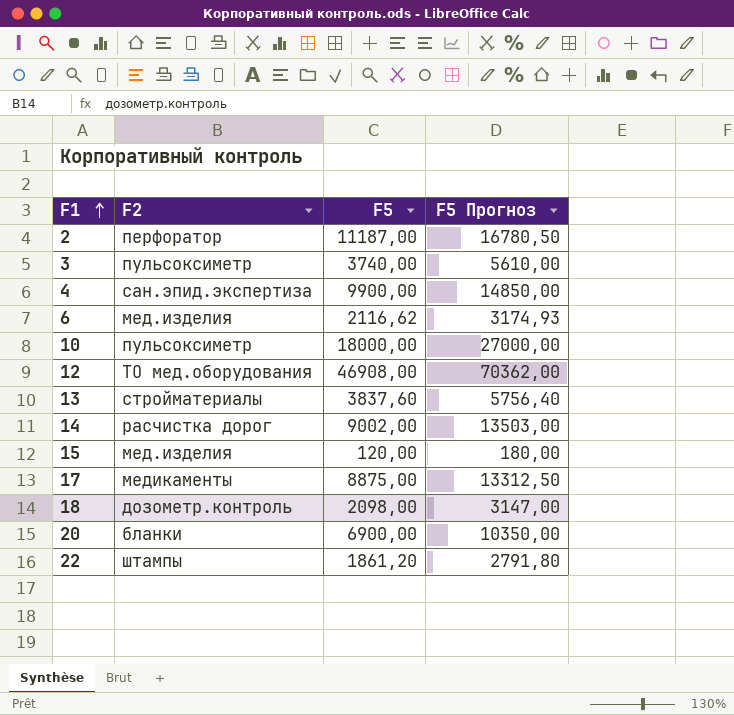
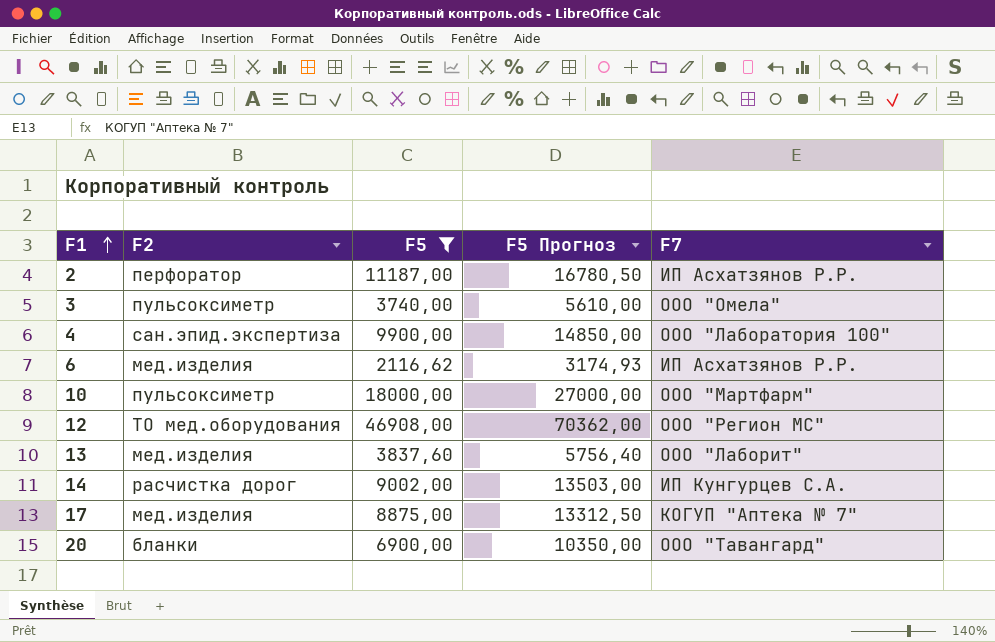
filter: none -> F5 >= 2116,62
column F7 | position: none -> 5
13 | F2: стройматериалы -> мед.изделия
17 | F2: медикаменты -> мед.изделия

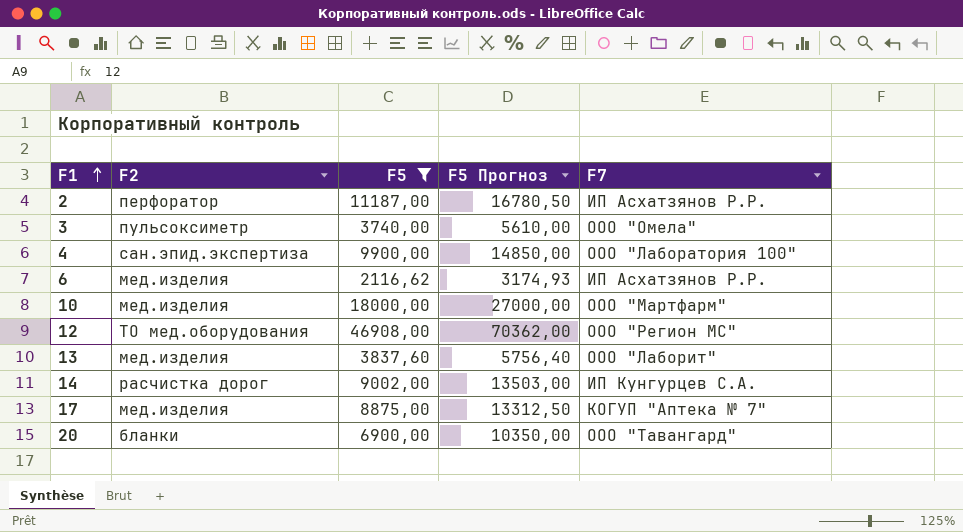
10 | F2: пульсоксиметр -> мед.изделия

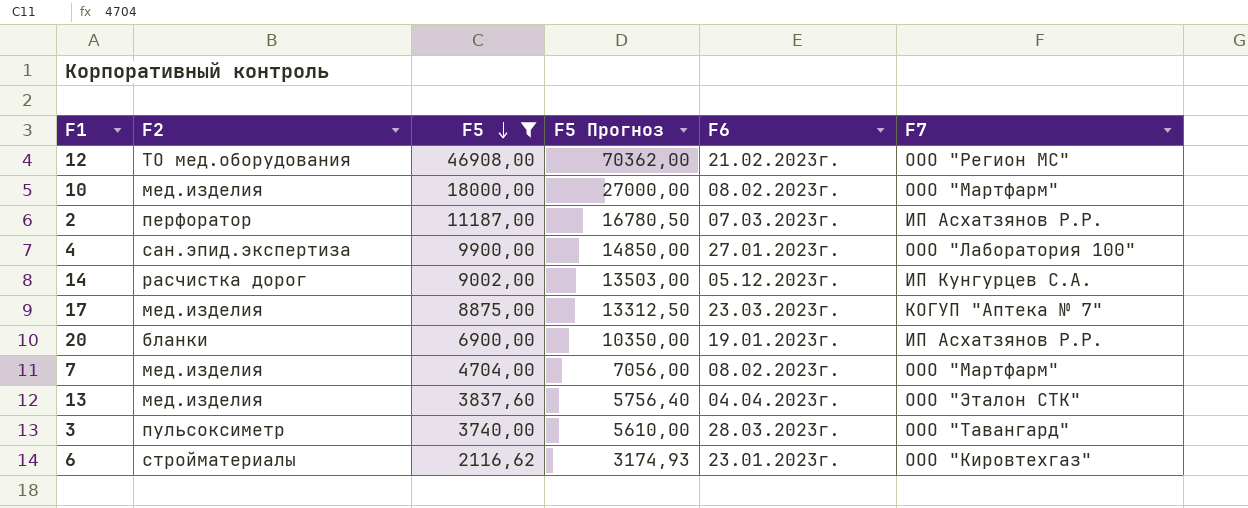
row order: F1 ascending -> F5 descending
column F6 | position: none -> 5
20 | F7: ООО "Тавангард" -> ИП Асхатзянов Р.Р.
row 7: none -> мед.изделия | 4704,00 | 7056,00 | 08.02.2023г. | ООО "Мартфарм"
13 | F7: ООО "Лаборит" -> ООО "Эталон СТК"
3 | F7: ООО "Омела" -> ООО "Тавангард"
6 | F2: мед.изделия -> стройматериалы
6 | F7: ИП Асхатзянов Р.Р. -> ООО "Кировтехгаз"

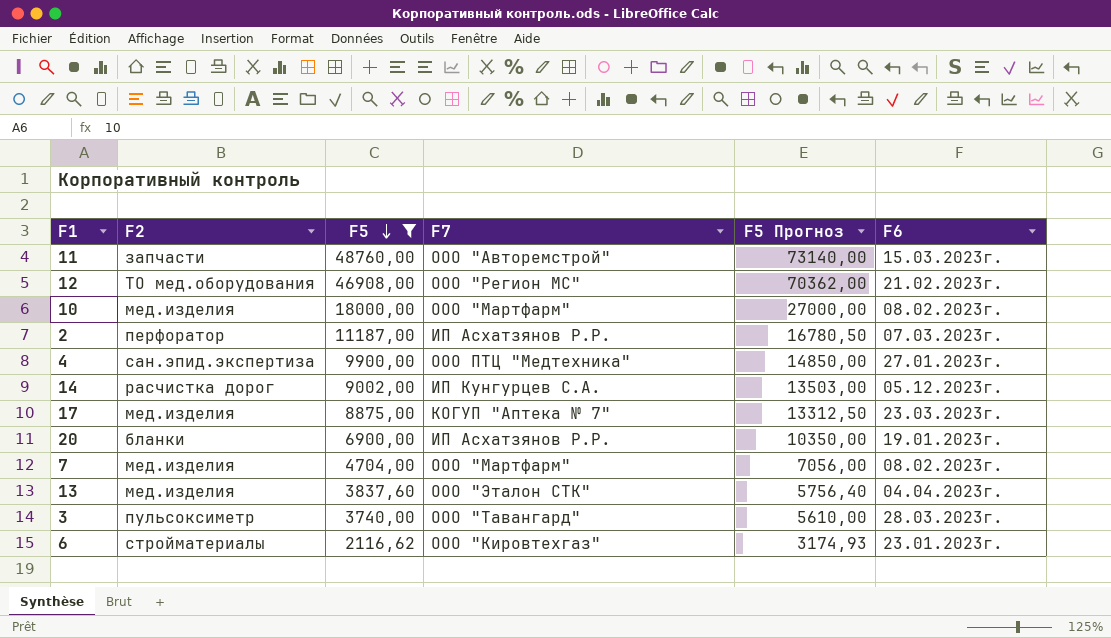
column F7 | position: 6 -> 4
row 11: none -> запчасти | 48760,00 | ООО "Авторемстрой" | 73140,00 | 15.03.2023г.
4 | F7: ООО "Лаборатория 100" -> ООО ПТЦ "Медтехника"

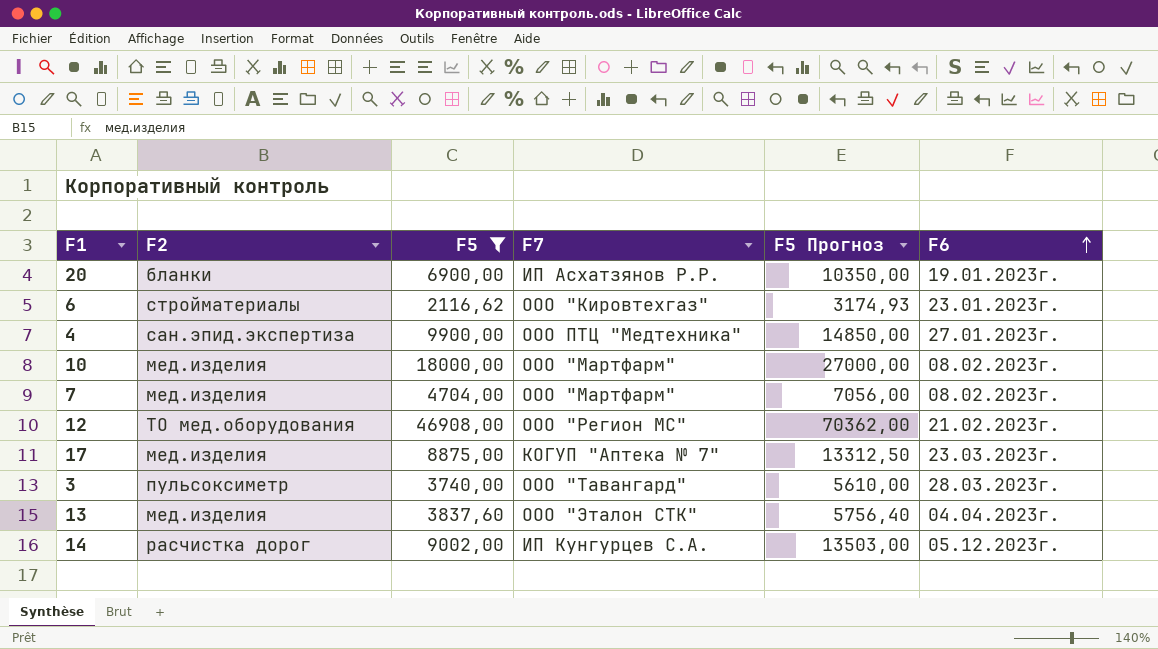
row order: F5 descending -> F6 ascending
row 11: запчасти | 48760,00 | ООО "Авторемстрой" | 73140,00 | 15.03.2023г. -> none
row 2: перфоратор | 11187,00 | ИП Асхатзянов Р.Р. | 16780,50 | 07.03.2023г. -> none

